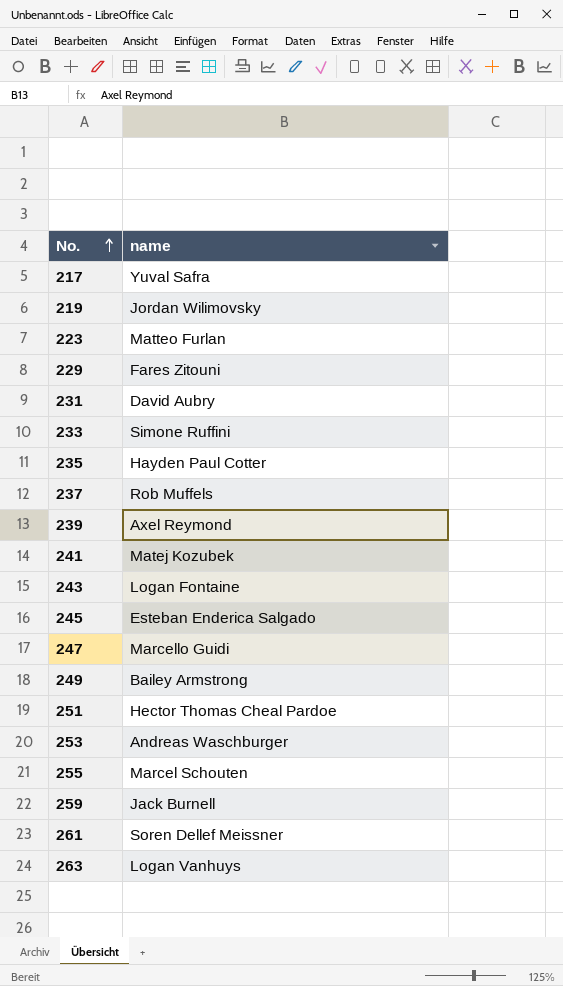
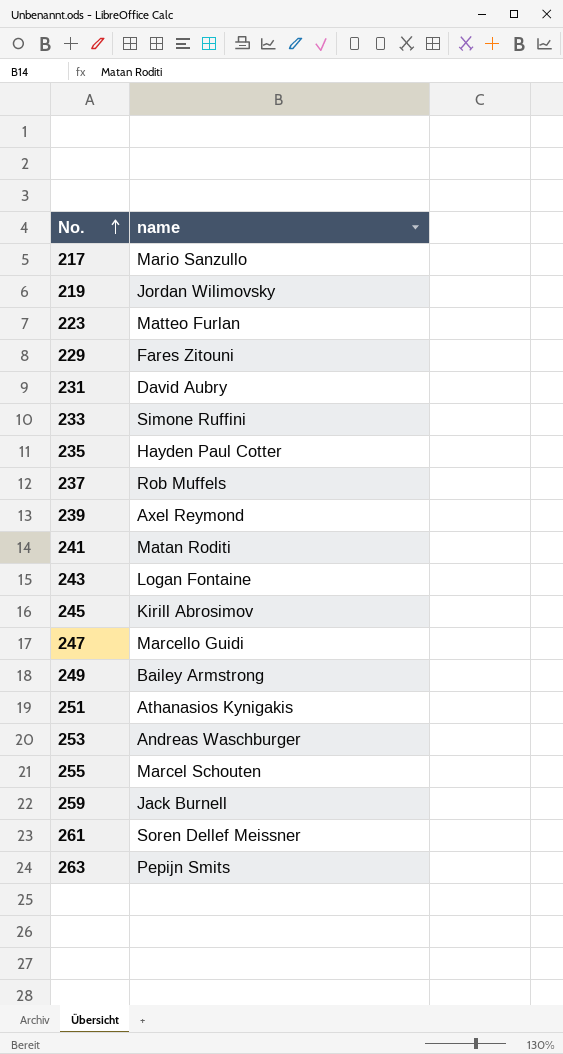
217 | name: Yuval Safra -> Mario Sanzullo
241 | name: Matej Kozubek -> Matan Roditi
245 | name: Esteban Enderica Salgado -> Kirill Abrosimov
251 | name: Hector Thomas Cheal Pardoe -> Athanasios Kynigakis
263 | name: Logan Vanhuys -> Pepijn Smits

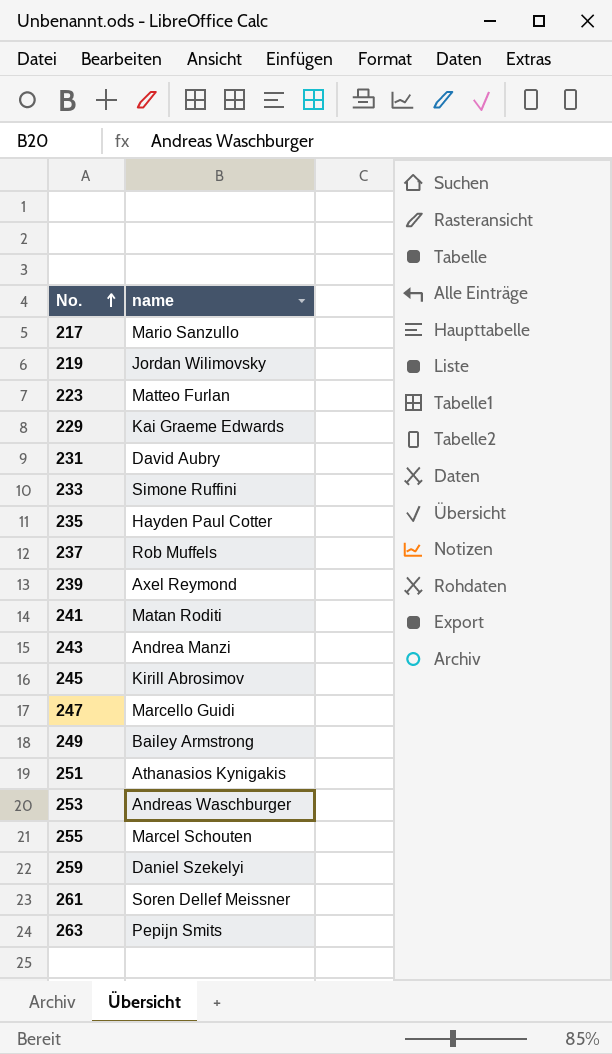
229 | name: Fares Zitouni -> Kai Graeme Edwards
243 | name: Logan Fontaine -> Andrea Manzi
259 | name: Jack Burnell -> Daniel Szekelyi

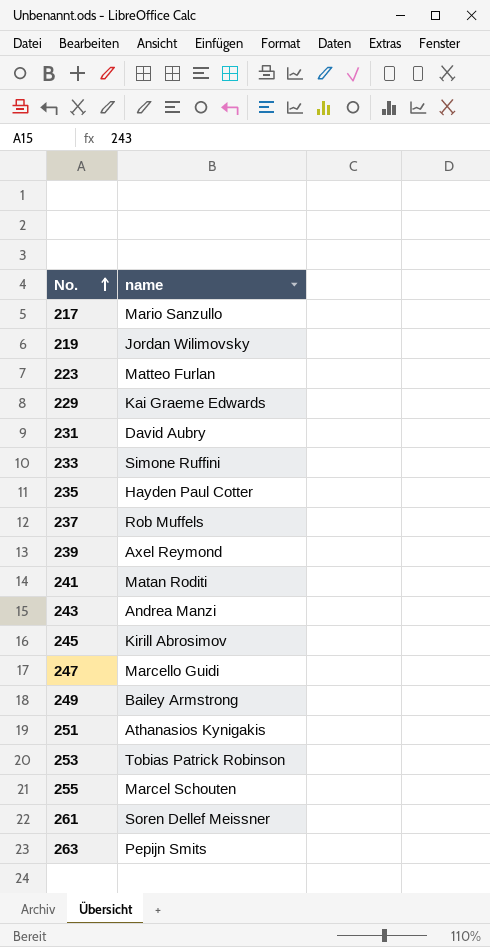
row 259: Daniel Szekelyi -> none
253 | name: Andreas Waschburger -> Tobias Patrick Robinson

